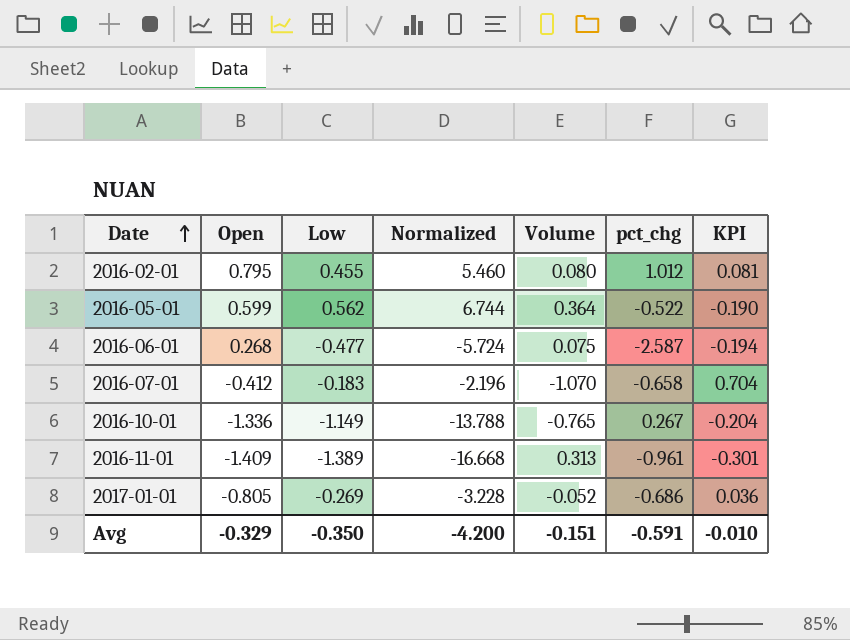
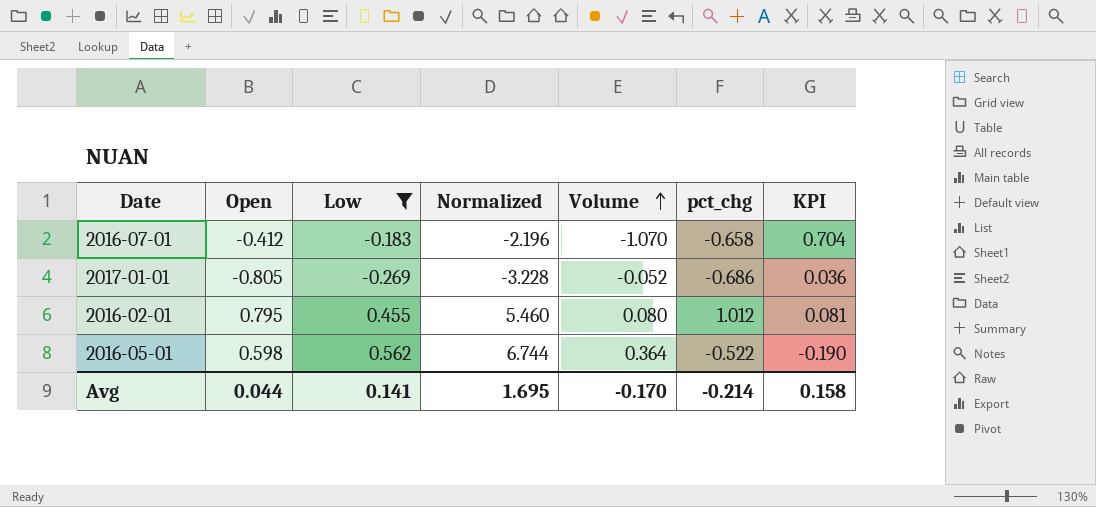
filter: none -> Low >= -0.269
row order: Date ascending -> Volume ascending
2016-05-01 | Open: 0.599 -> 0.598
Avg | Open: -0.329 -> 0.044
Avg | Low: -0.350 -> 0.141
Avg | Normalized: -4.200 -> 1.695
Avg | Volume: -0.151 -> -0.170
Avg | pct_chg: -0.591 -> -0.214
Avg | KPI: -0.010 -> 0.158

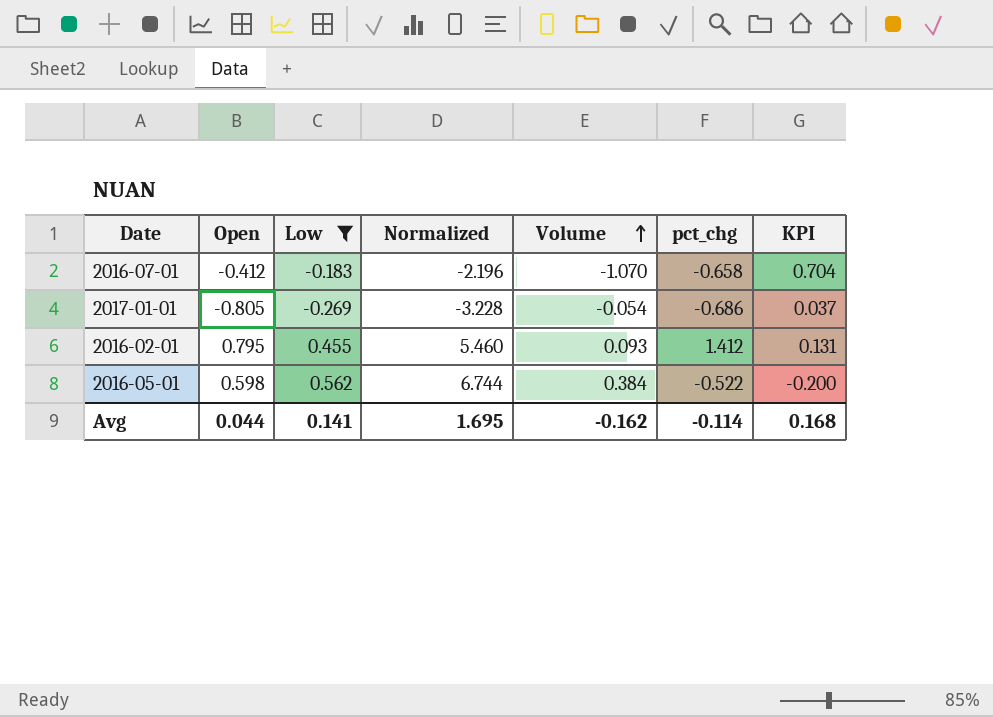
2017-01-01 | Volume: -0.052 -> -0.054
2017-01-01 | KPI: 0.036 -> 0.037
2016-02-01 | Volume: 0.080 -> 0.093
2016-02-01 | pct_chg: 1.012 -> 1.412
2016-02-01 | KPI: 0.081 -> 0.131
2016-05-01 | Volume: 0.364 -> 0.384
2016-05-01 | KPI: -0.190 -> -0.200
Avg | Volume: -0.170 -> -0.162
Avg | pct_chg: -0.214 -> -0.114
Avg | KPI: 0.158 -> 0.168

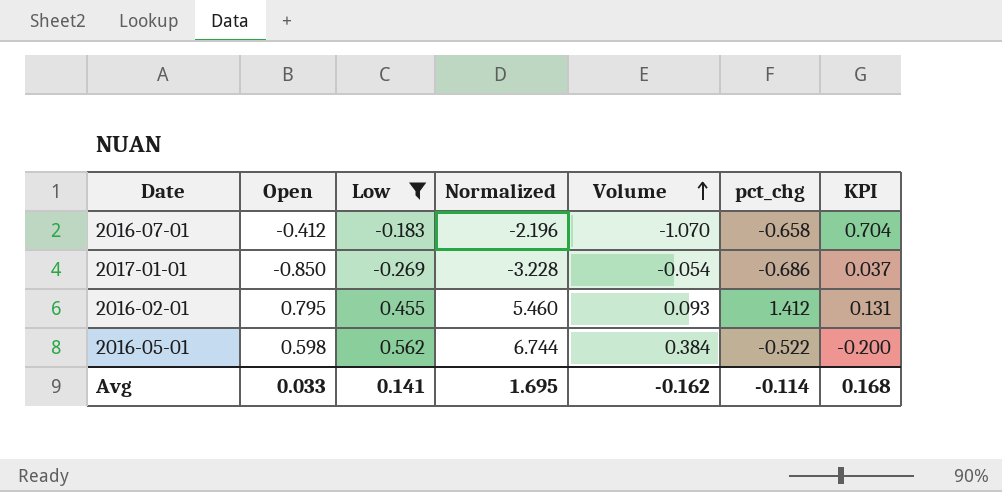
2017-01-01 | Open: -0.805 -> -0.850
Avg | Open: 0.044 -> 0.033

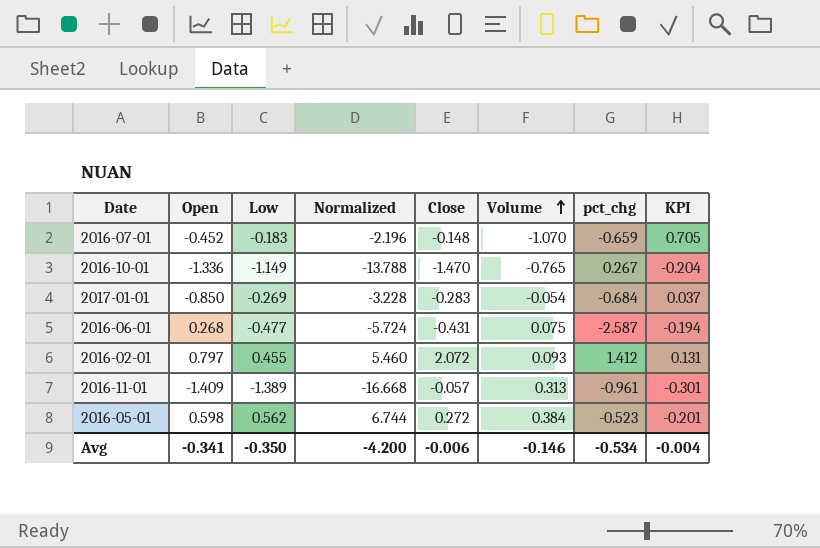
filter: Low >= -0.269 -> none
column Close | position: none -> 5
2016-07-01 | Open: -0.412 -> -0.452
2016-07-01 | pct_chg: -0.658 -> -0.659
2016-07-01 | KPI: 0.704 -> 0.705
2017-01-01 | pct_chg: -0.686 -> -0.684
2016-02-01 | Open: 0.795 -> 0.797
2016-05-01 | pct_chg: -0.522 -> -0.523
2016-05-01 | KPI: -0.200 -> -0.201
Avg | Open: 0.033 -> -0.341
Avg | Low: 0.141 -> -0.350
Avg | Normalized: 1.695 -> -4.200
Avg | Volume: -0.162 -> -0.146
Avg | pct_chg: -0.114 -> -0.534
Avg | KPI: 0.168 -> -0.004

